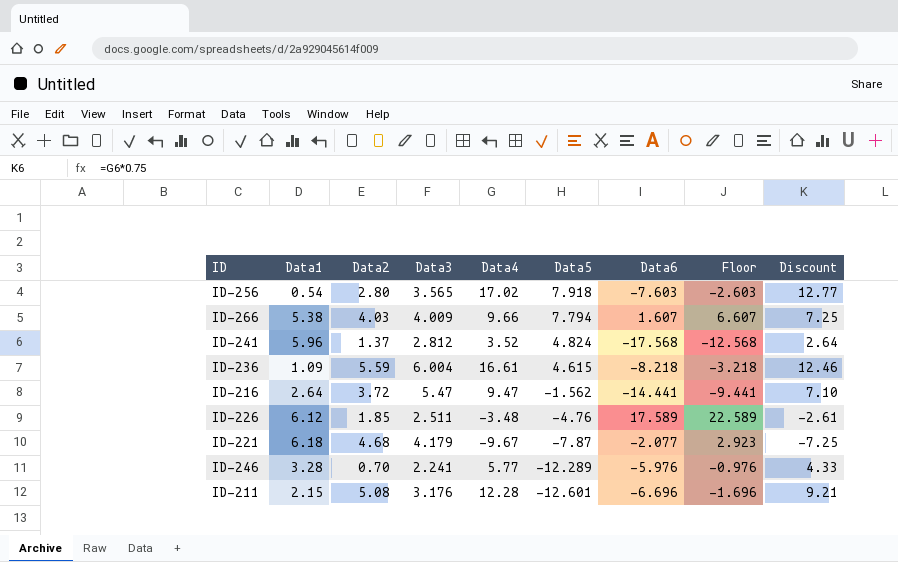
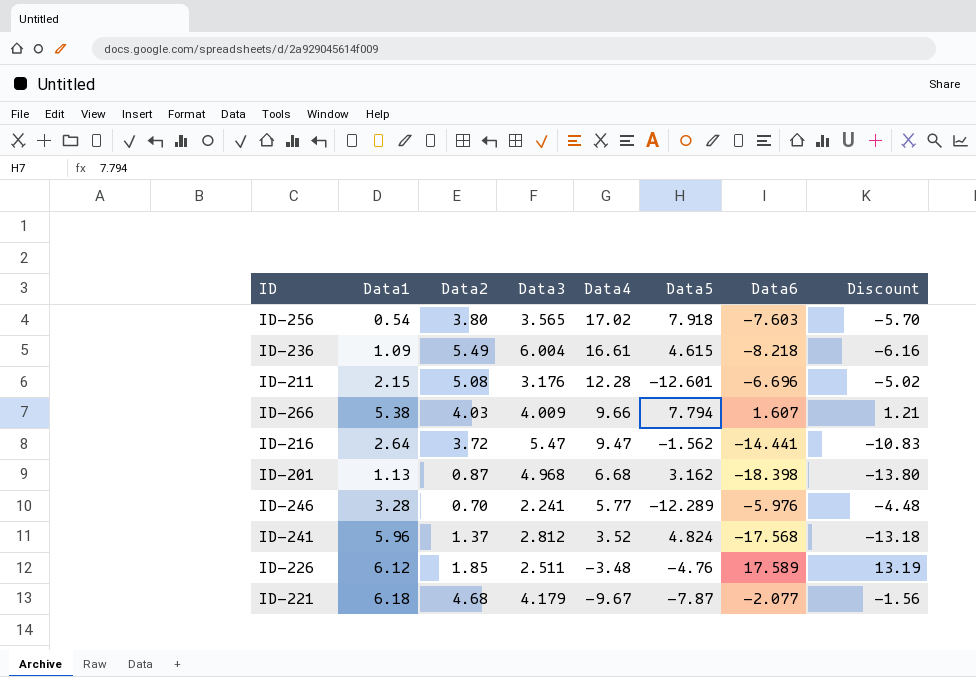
row order: Data5 descending -> Data4 descending
column Floor | formula: [Data6] + 5 -> none
column Discount | formula: [Data4] * 0.75 -> [Data6] * 0.75
ID-256 | Data2: 2.80 -> 3.80
ID-236 | Data2: 5.59 -> 5.49
row ID-201: none -> 1.13 | 0.87 | 4.968 | 6.68 | 3.162 | -18.398 | -13.80

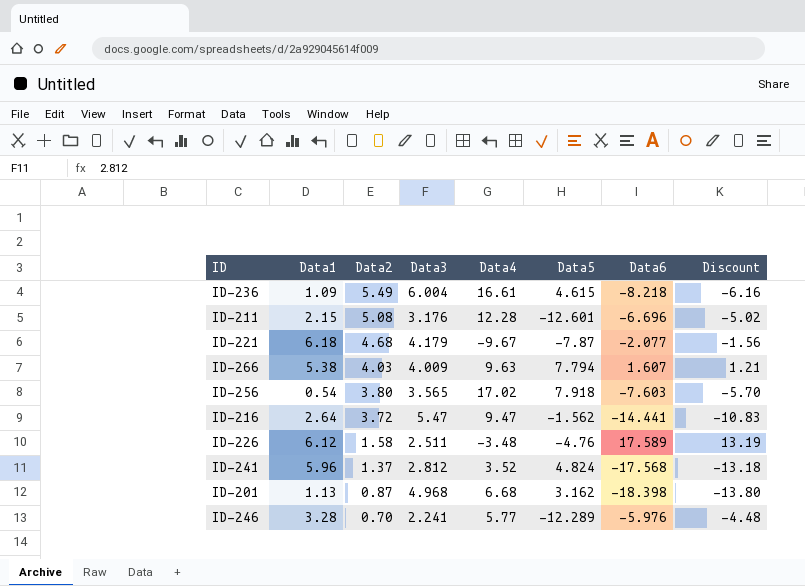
row order: Data4 descending -> Data2 descending
ID-266 | Data4: 9.66 -> 9.63
ID-226 | Data2: 1.85 -> 1.58

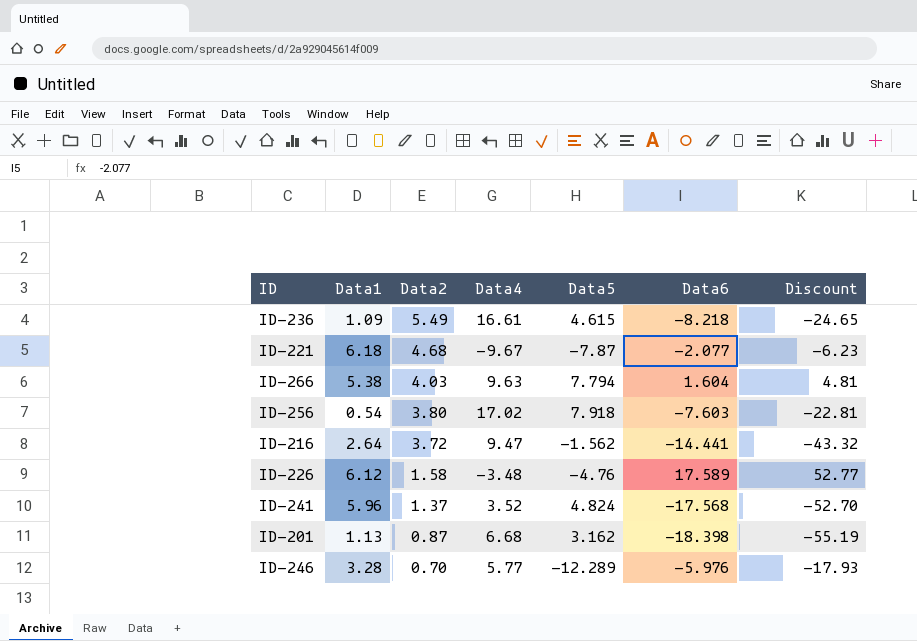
column Data3 | position: 4 -> none
column Discount | formula: [Data6] * 0.75 -> [Data6] * 3
row ID-211: 2.15 | 5.08 | 3.176 | 12.28 | -12.601 | -6.696 | -5.02 -> none
ID-266 | Data6: 1.607 -> 1.604

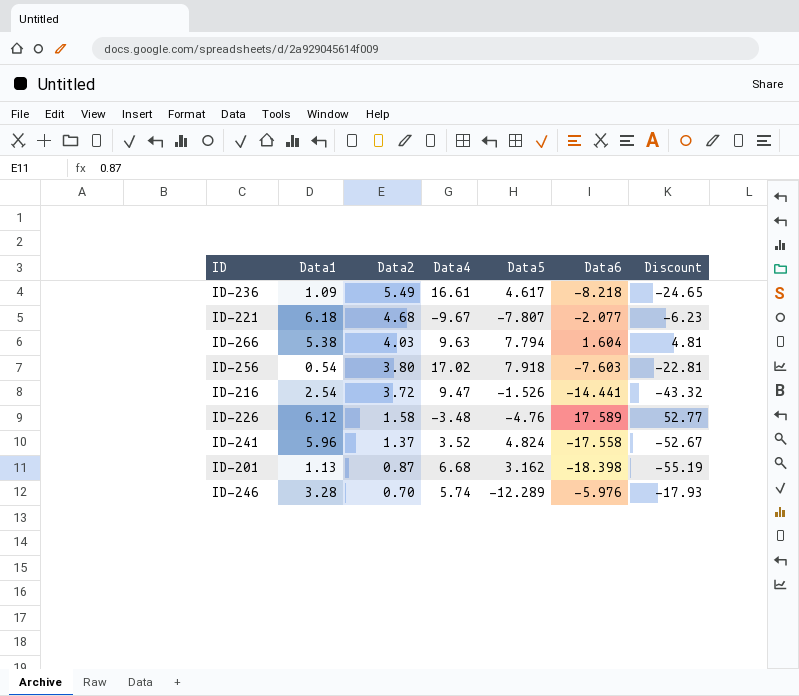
ID-236 | Data5: 4.615 -> 4.617
ID-221 | Data5: -7.87 -> -7.807
ID-216 | Data1: 2.64 -> 2.54
ID-216 | Data5: -1.562 -> -1.526
ID-241 | Data6: -17.568 -> -17.558
ID-241 | Discount: -52.70 -> -52.67
ID-246 | Data4: 5.77 -> 5.74

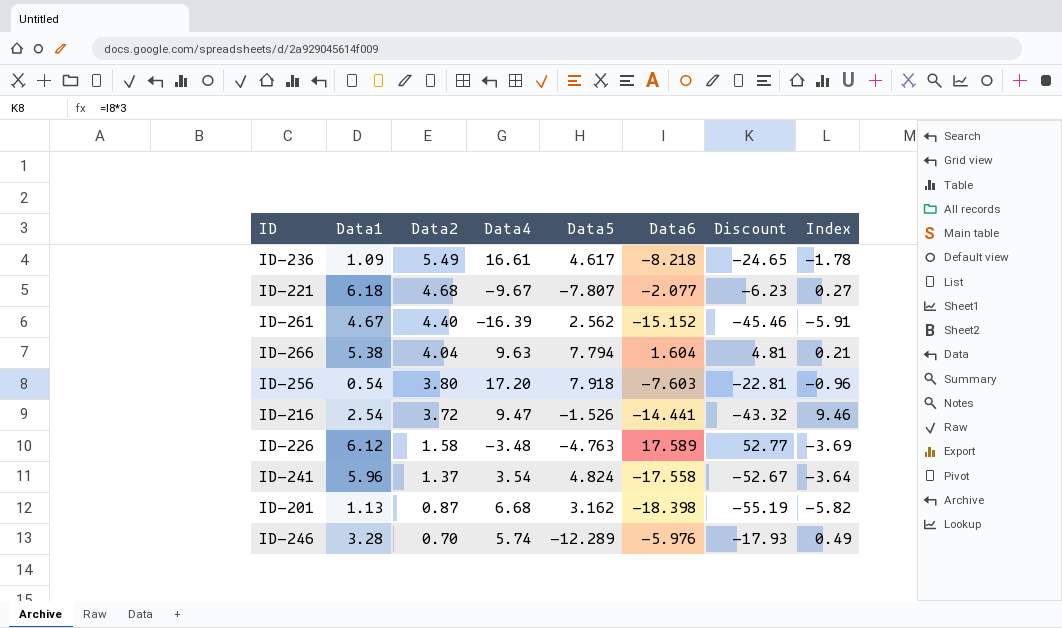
column Index | formula: none -> [Data6] / [Data5]
row ID-261: none -> 4.67 | 4.40 | -16.39 | 2.562 | -15.152 | -45.46 | -5.91
ID-266 | Data2: 4.03 -> 4.04
ID-256 | Data4: 17.02 -> 17.20
ID-226 | Data5: -4.76 -> -4.763
ID-241 | Data4: 3.52 -> 3.54

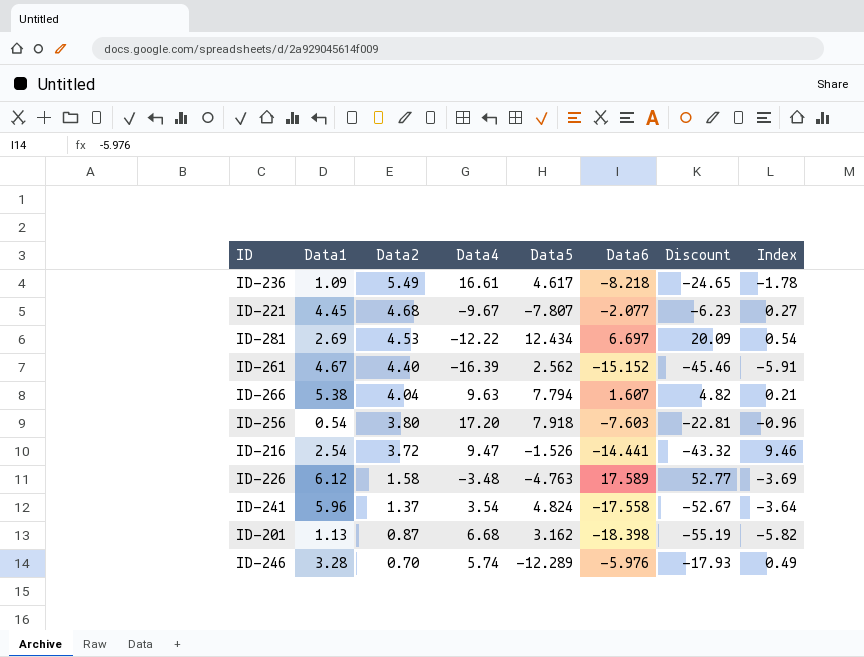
ID-221 | Data1: 6.18 -> 4.45
row ID-281: none -> 2.69 | 4.53 | -12.22 | 12.434 | 6.697 | 20.09 | 0.54
ID-266 | Data6: 1.604 -> 1.607
ID-266 | Discount: 4.81 -> 4.82

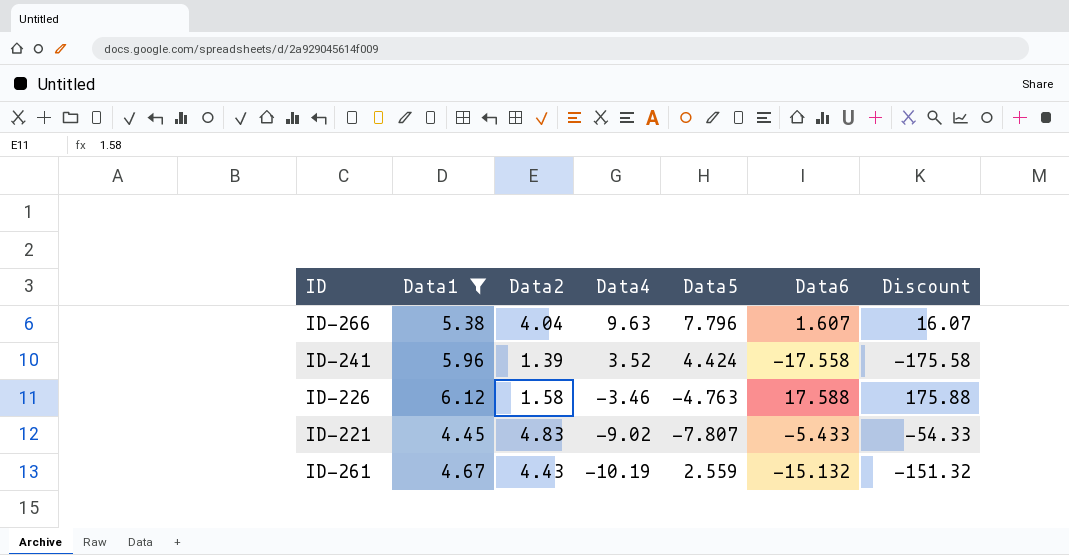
filter: none -> Data1 >= 4.45
row order: Data2 descending -> Data4 descending
column Index | formula: [Data6] / [Data5] -> none
column Discount | formula: [Data6] * 3 -> [Data6] * 10
ID-266 | Data5: 7.794 -> 7.796
ID-241 | Data2: 1.37 -> 1.39
ID-241 | Data4: 3.54 -> 3.52
ID-241 | Data5: 4.824 -> 4.424
ID-226 | Data4: -3.48 -> -3.46
ID-226 | Data6: 17.589 -> 17.588
ID-221 | Data2: 4.68 -> 4.83
ID-221 | Data4: -9.67 -> -9.02
ID-221 | Data6: -2.077 -> -5.433
ID-261 | Data2: 4.40 -> 4.43
ID-261 | Data4: -16.39 -> -10.19
ID-261 | Data5: 2.562 -> 2.559
ID-261 | Data6: -15.152 -> -15.132

